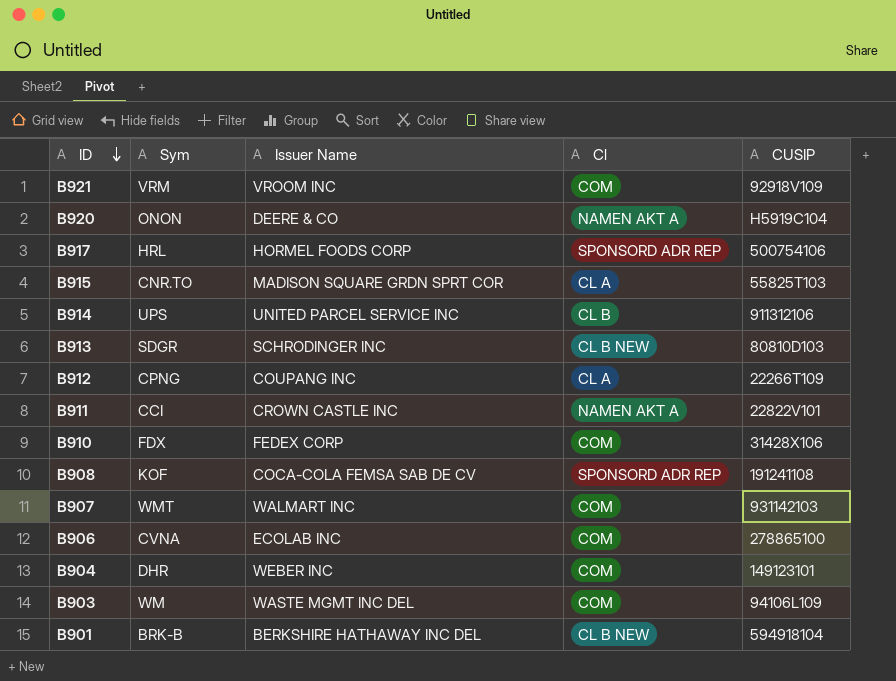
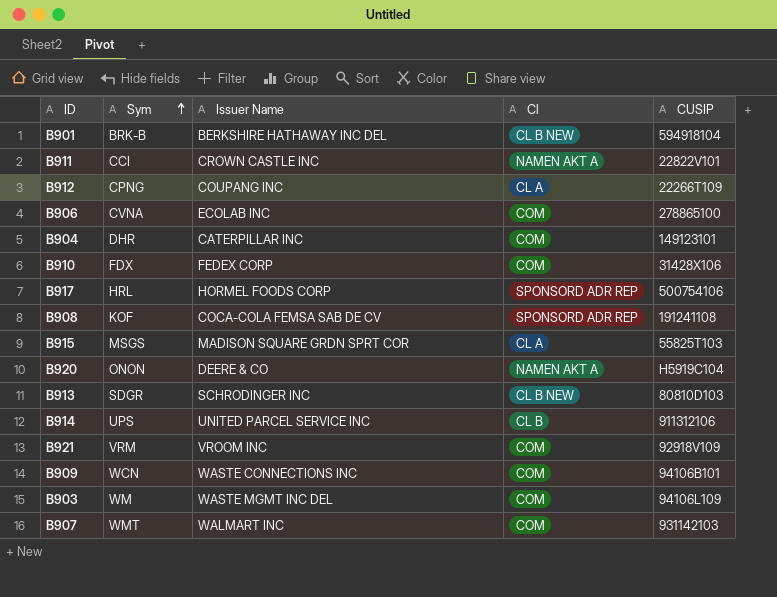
row order: ID descending -> Sym ascending
B904 | Issuer Name: WEBER INC -> CATERPILLAR INC
B915 | Sym: CNR.TO -> MSGS
row B909: none -> WCN | WASTE CONNECTIONS INC | COM | 94106B101

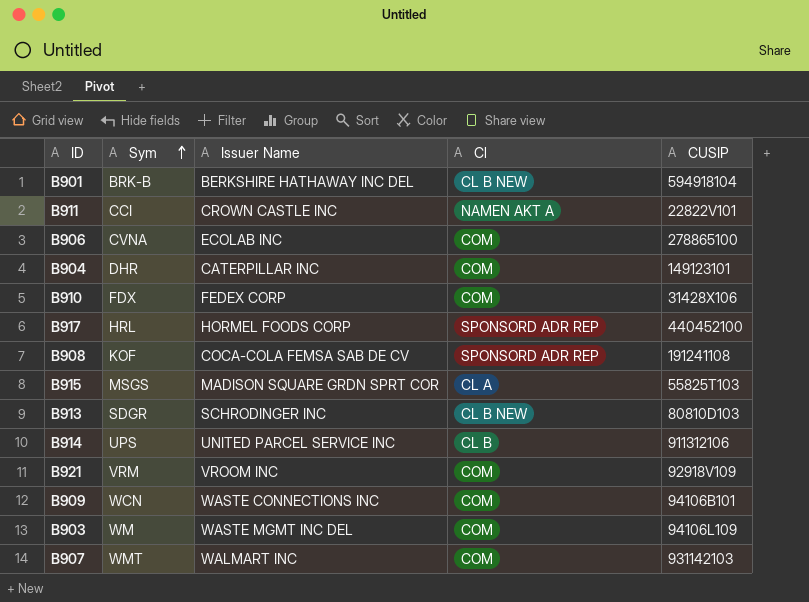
row B912: CPNG | COUPANG INC | CL A | 22266T109 -> none
row B920: ONON | DEERE & CO | NAMEN AKT A | H5919C104 -> none
B917 | CUSIP: 500754106 -> 440452100

